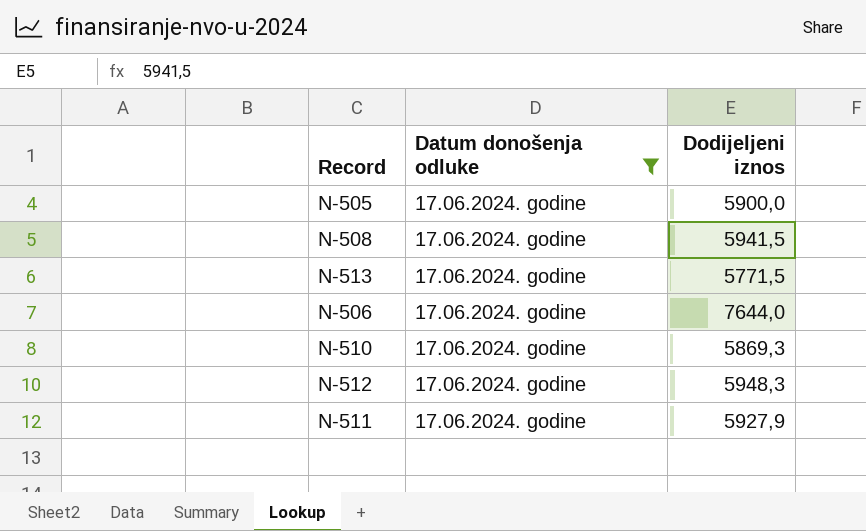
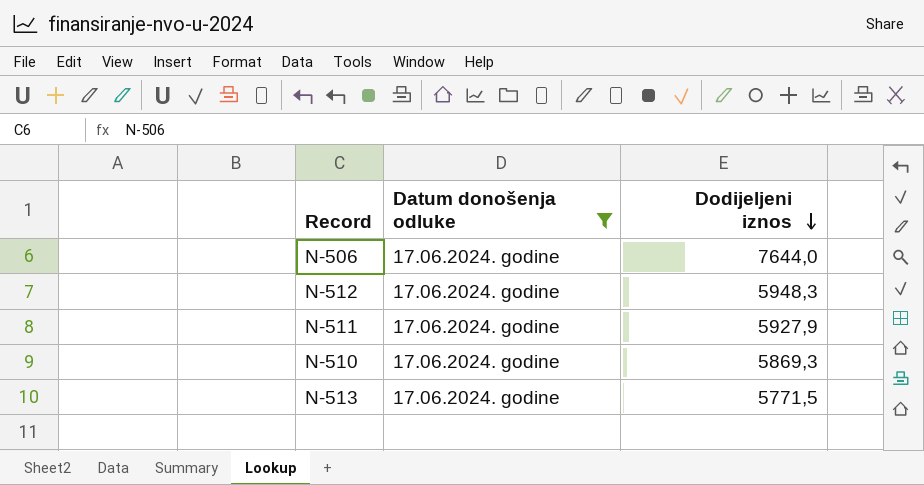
row order: none -> Dodijeljeni iznos descending
row N-505: 17.06.2024. godine | 5900,0 -> none
row N-508: 17.06.2024. godine | 5941,5 -> none

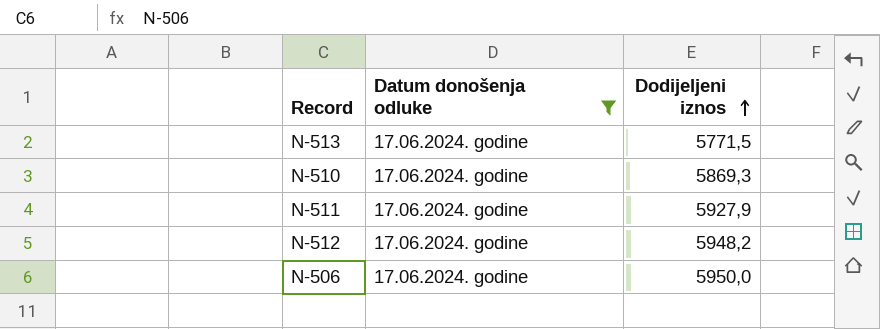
row order: Dodijeljeni iznos descending -> Dodijeljeni iznos ascending
N-512 | Dodijeljeni iznos: 5948,3 -> 5948,2
N-506 | Dodijeljeni iznos: 7644,0 -> 5950,0

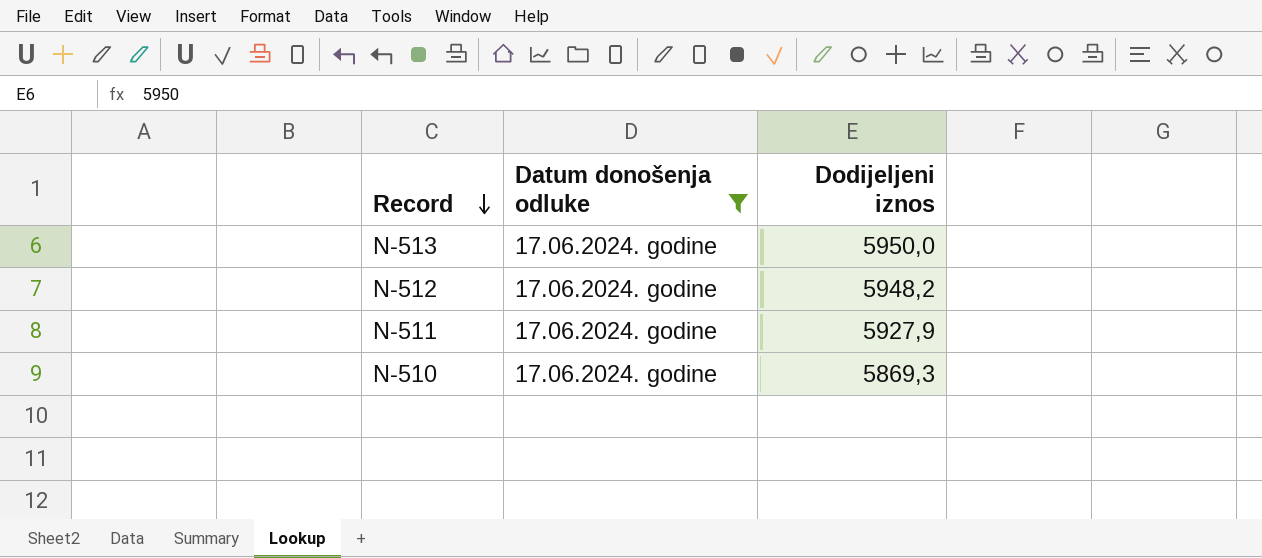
row order: Dodijeljeni iznos ascending -> Record descending
row N-506: 17.06.2024. godine | 5950,0 -> none
N-513 | Dodijeljeni iznos: 5771,5 -> 5950,0

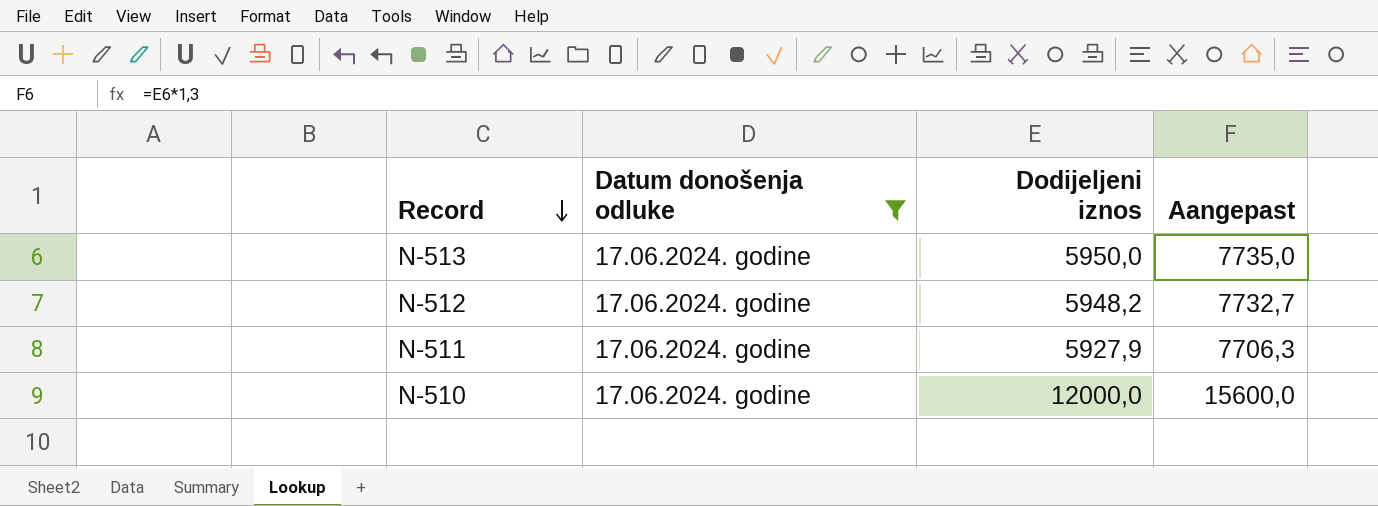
column Aangepast | formula: none -> [Dodijeljeni iznos] * 1,3
N-510 | Dodijeljeni iznos: 5869,3 -> 12000,0

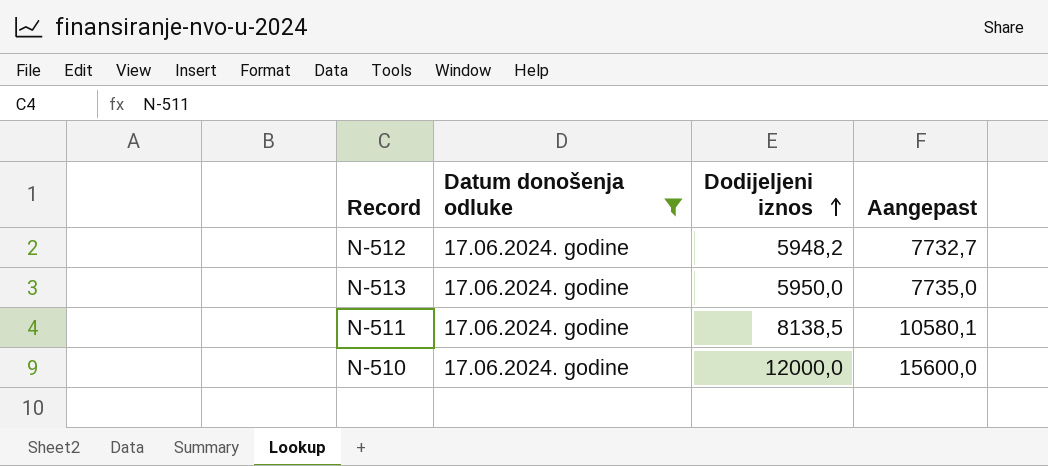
row order: Record descending -> Dodijeljeni iznos ascending
N-511 | Dodijeljeni iznos: 5927,9 -> 8138,5
N-511 | Aangepast: 7706,3 -> 10580,1

